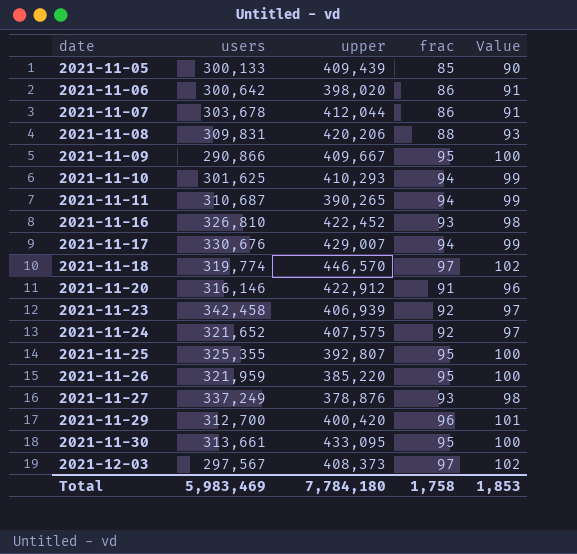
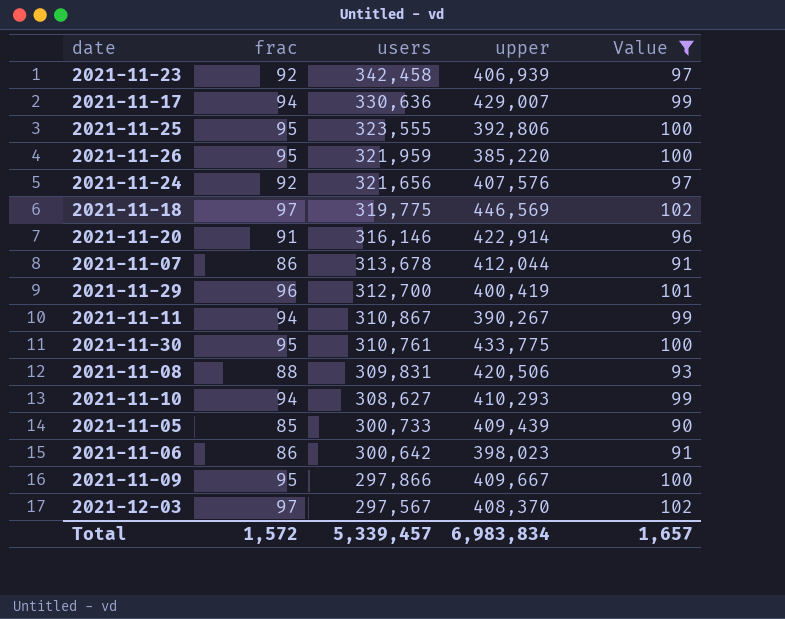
filter: none -> Value != 98
row order: date ascending -> users descending
column frac | position: 4 -> 2
2021-11-17 | users: 330,676 -> 330,636
2021-11-25 | users: 325,355 -> 323,555
2021-11-25 | upper: 392,807 -> 392,806
2021-11-24 | users: 321,652 -> 321,656
2021-11-24 | upper: 407,575 -> 407,576
2021-11-18 | users: 319,774 -> 319,775
2021-11-18 | upper: 446,570 -> 446,569
2021-11-20 | upper: 422,912 -> 422,914
2021-11-07 | users: 303,678 -> 313,678
2021-11-29 | upper: 400,420 -> 400,419
2021-11-11 | users: 310,687 -> 310,867
2021-11-11 | upper: 390,265 -> 390,267
2021-11-30 | users: 313,661 -> 310,761
2021-11-30 | upper: 433,095 -> 433,775
2021-11-08 | upper: 420,206 -> 420,506
2021-11-10 | users: 301,625 -> 308,627
2021-11-05 | users: 300,133 -> 300,733
2021-11-06 | upper: 398,020 -> 398,023
2021-11-09 | users: 290,866 -> 297,866
2021-12-03 | upper: 408,373 -> 408,370
Total | frac: 1,758 -> 1,572
Total | users: 5,983,469 -> 5,339,457
Total | upper: 7,784,180 -> 6,983,834
Total | Value: 1,853 -> 1,657

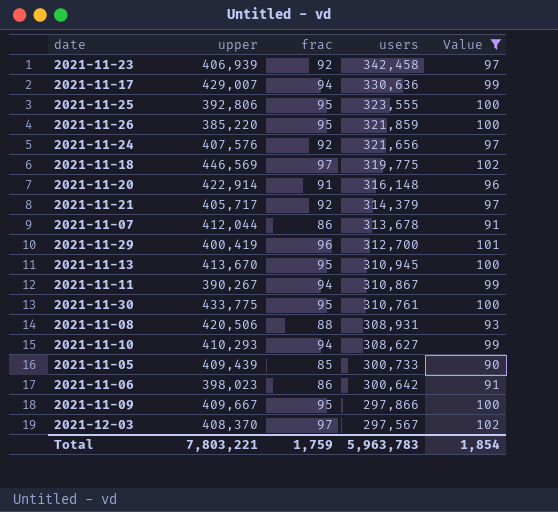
column upper | position: 4 -> 2
2021-11-26 | users: 321,959 -> 321,859
2021-11-20 | users: 316,146 -> 316,148
row 2021-11-21: none -> 405,717 | 92 | 314,379 | 97
row 2021-11-13: none -> 413,670 | 95 | 310,945 | 100
2021-11-08 | users: 309,831 -> 308,931
Total | upper: 6,983,834 -> 7,803,221
Total | frac: 1,572 -> 1,759
Total | users: 5,339,457 -> 5,963,783
Total | Value: 1,657 -> 1,854

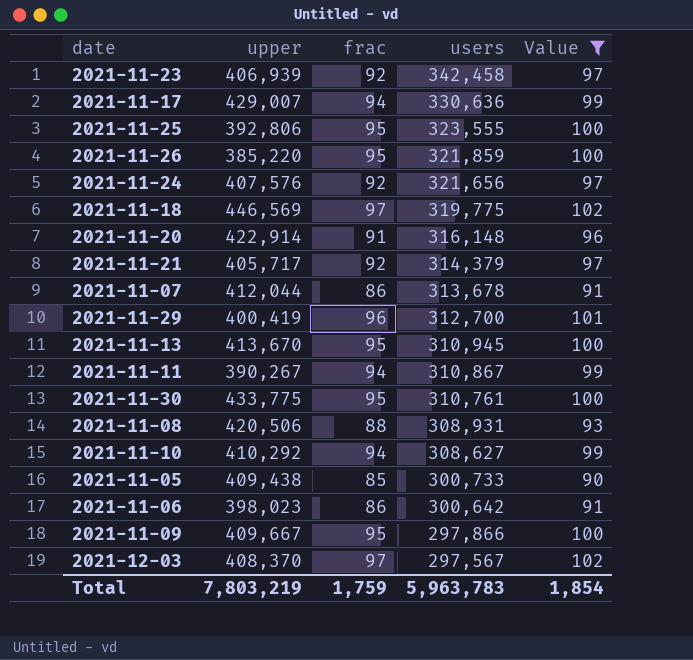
2021-11-10 | upper: 410,293 -> 410,292
2021-11-05 | upper: 409,439 -> 409,438
Total | upper: 7,803,221 -> 7,803,219

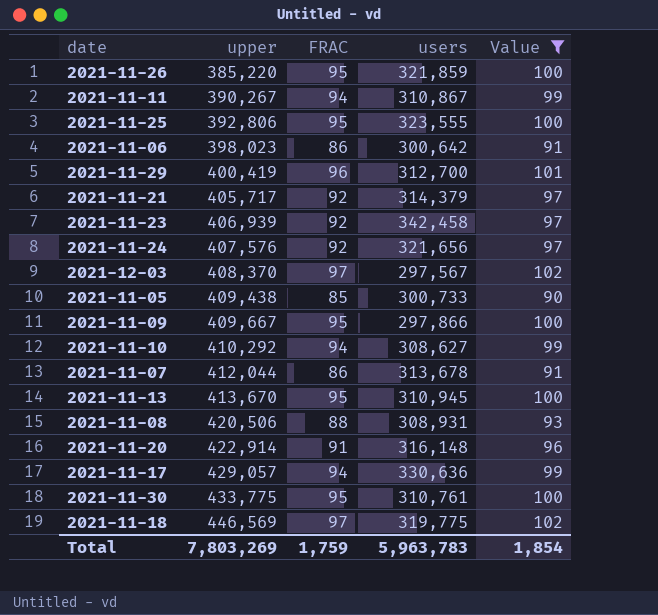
row order: users descending -> upper ascending
column name: frac -> FRAC
2021-11-17 | upper: 429,007 -> 429,057
Total | upper: 7,803,219 -> 7,803,269

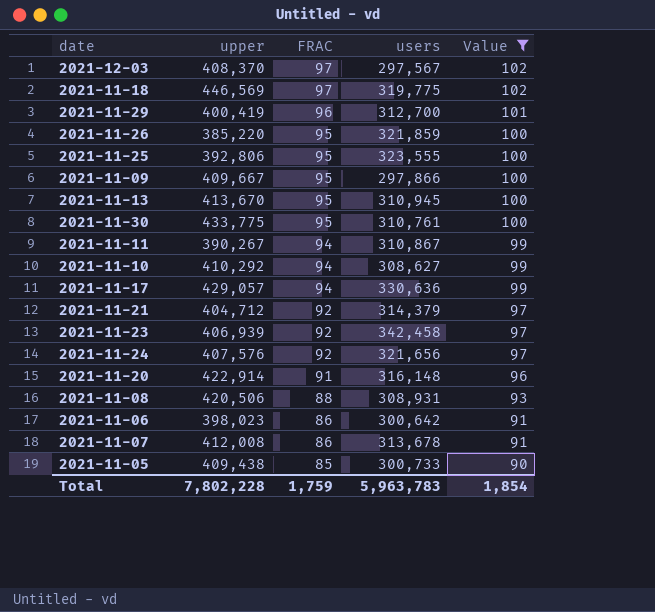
row order: upper ascending -> FRAC descending
2021-11-21 | upper: 405,717 -> 404,712
2021-11-07 | upper: 412,044 -> 412,008
Total | upper: 7,803,269 -> 7,802,228

